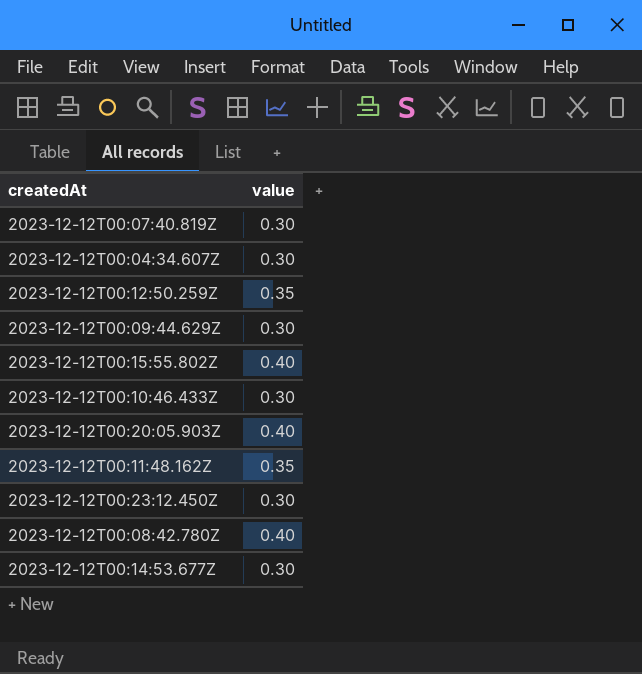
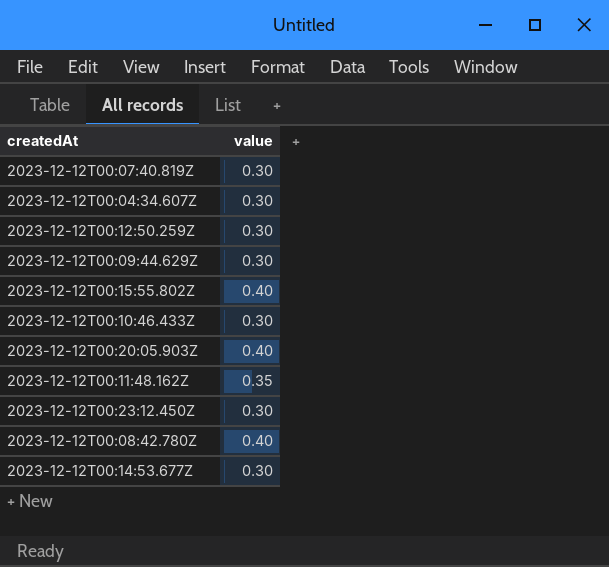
2023-12-12T00:12:50.259Z | value: 0.35 -> 0.30

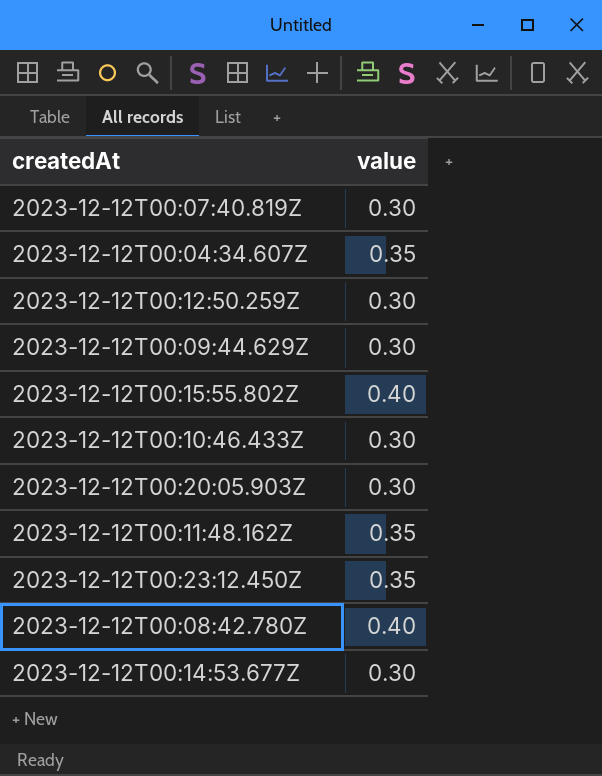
2023-12-12T00:04:34.607Z | value: 0.30 -> 0.35
2023-12-12T00:20:05.903Z | value: 0.40 -> 0.30
2023-12-12T00:23:12.450Z | value: 0.30 -> 0.35

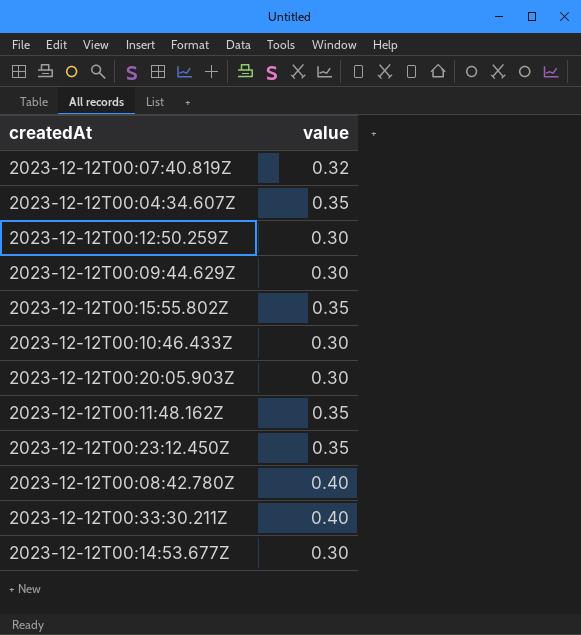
2023-12-12T00:07:40.819Z | value: 0.30 -> 0.32
2023-12-12T00:15:55.802Z | value: 0.40 -> 0.35
row 2023-12-12T00:33:30.211Z: none -> 0.40

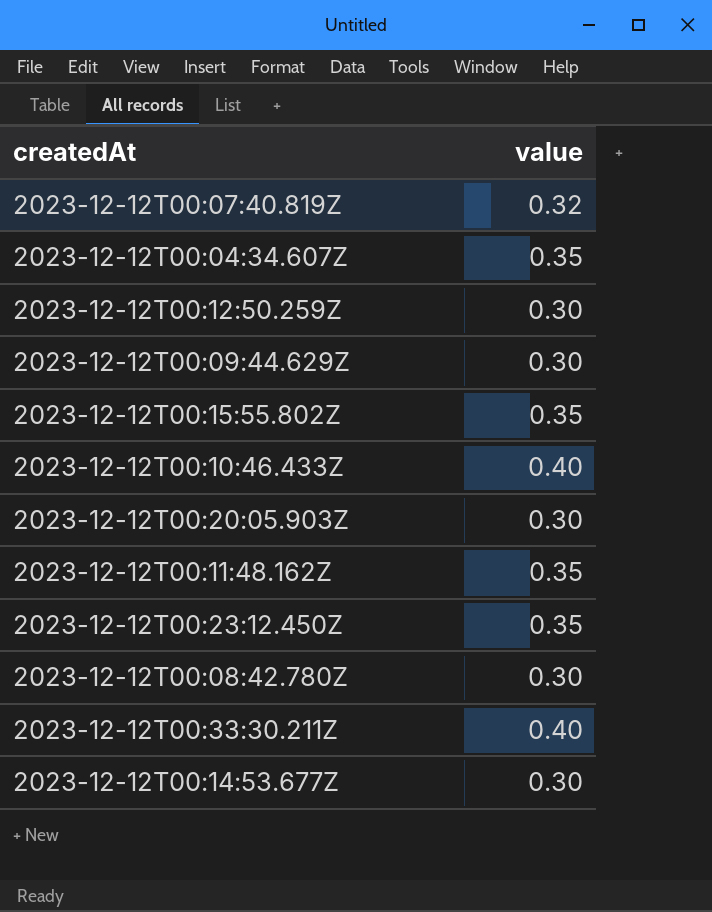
2023-12-12T00:10:46.433Z | value: 0.30 -> 0.40
2023-12-12T00:08:42.780Z | value: 0.40 -> 0.30

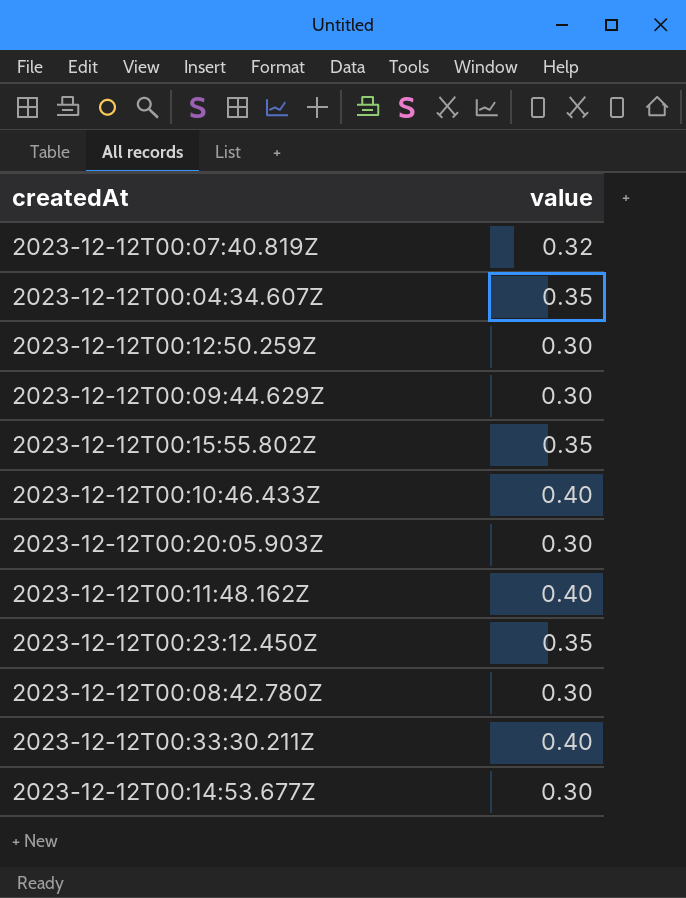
2023-12-12T00:11:48.162Z | value: 0.35 -> 0.40

